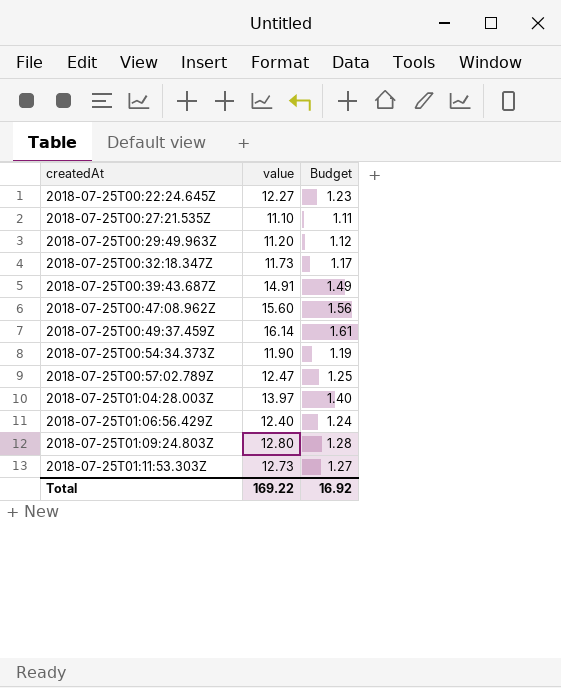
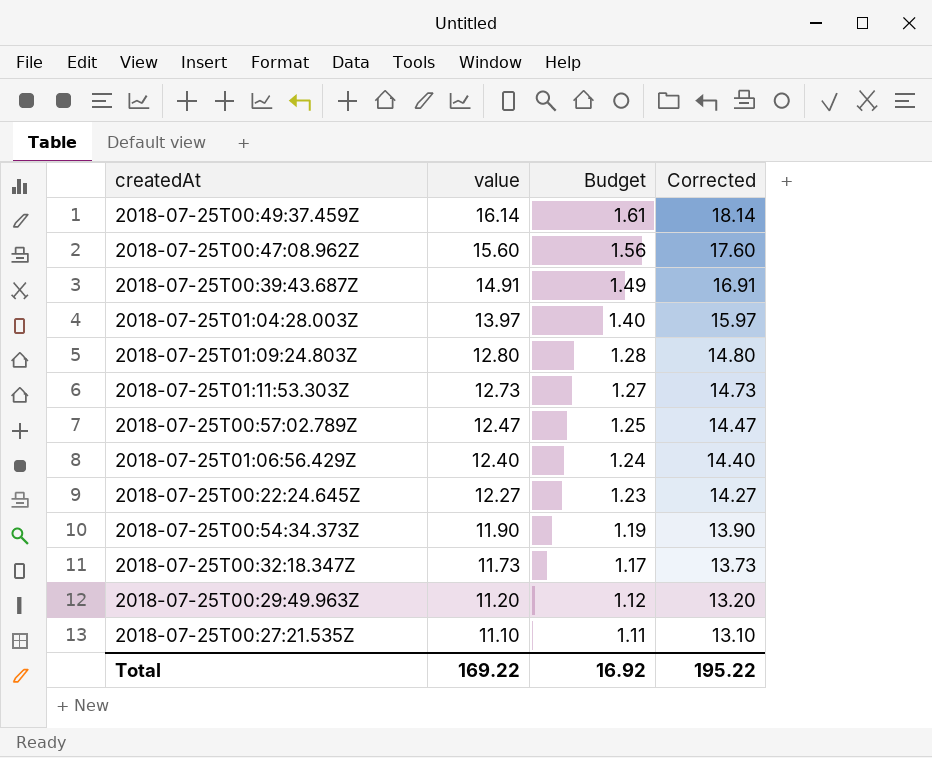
row order: createdAt ascending -> value descending
column Corrected | formula: none -> [value] + 2

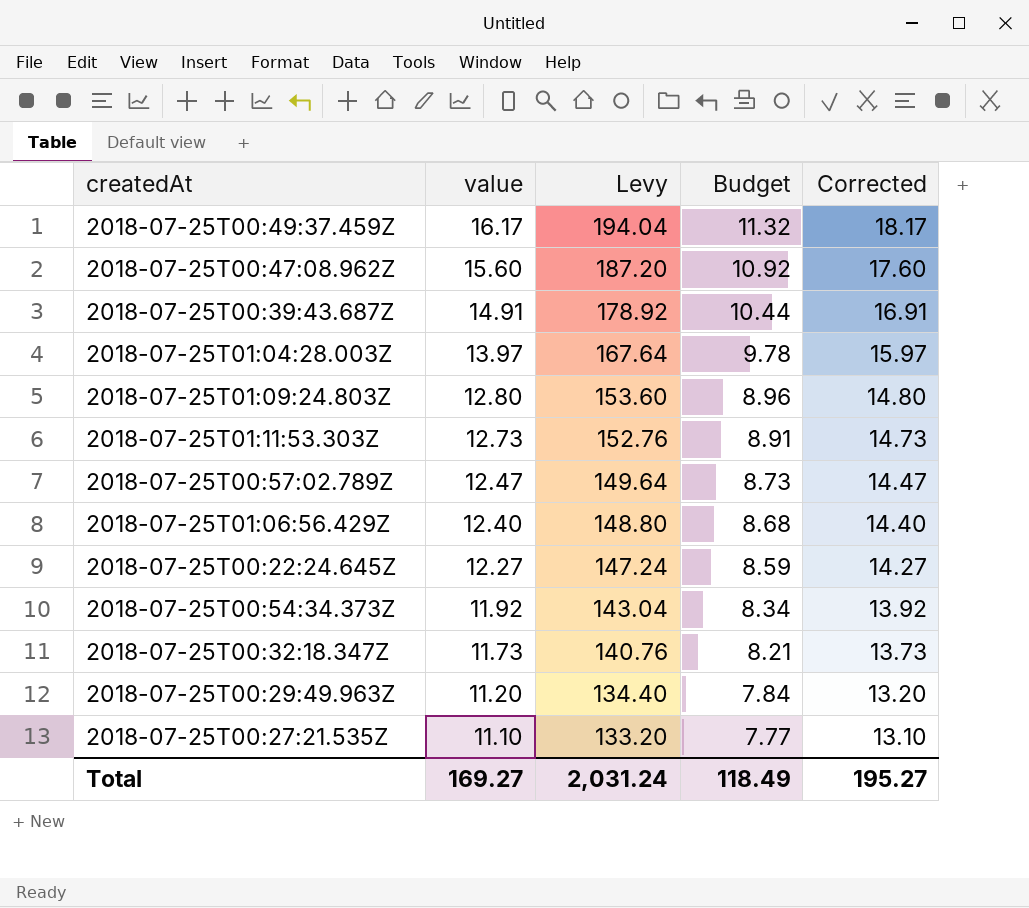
column Levy | formula: none -> [value] * 12
column Budget | formula: [value] * 0.1 -> [value] * 0.7
2018-07-25T00:49:37.459Z | value: 16.14 -> 16.17
2018-07-25T00:49:37.459Z | Corrected: 18.14 -> 18.17
2018-07-25T00:54:34.373Z | value: 11.90 -> 11.92
2018-07-25T00:54:34.373Z | Corrected: 13.90 -> 13.92
Total | value: 169.22 -> 169.27
Total | Budget: 16.92 -> 118.49
Total | Corrected: 195.22 -> 195.27

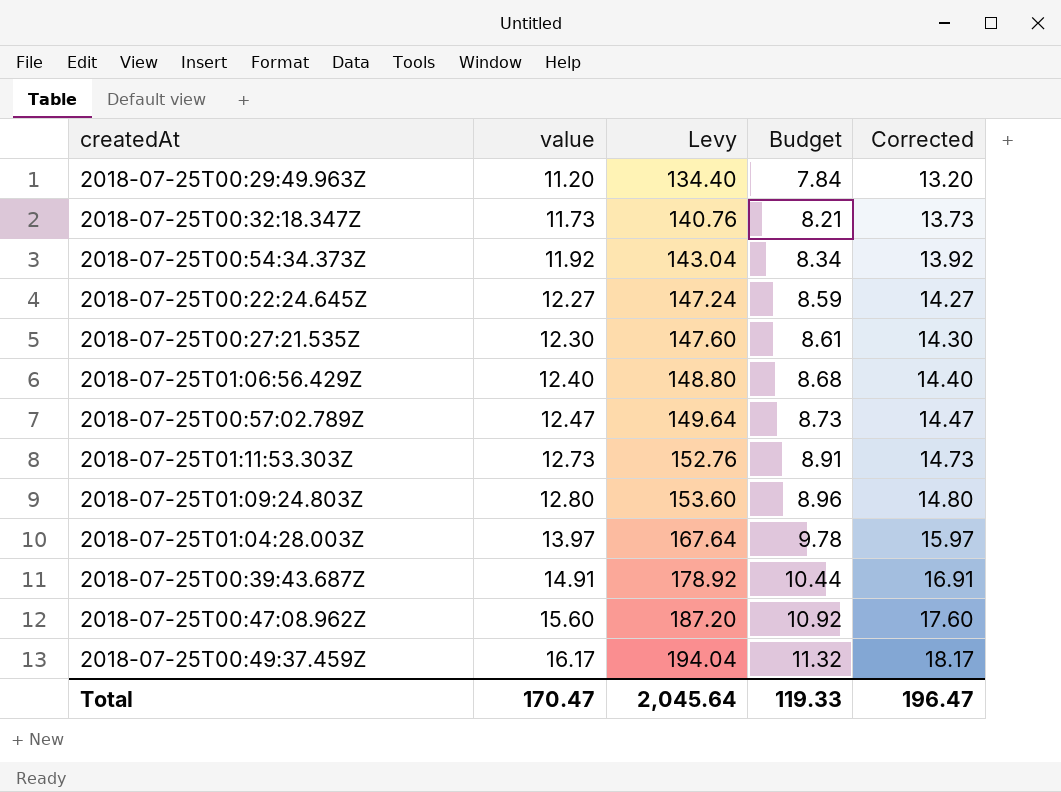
row order: value descending -> value ascending
2018-07-25T00:27:21.535Z | value: 11.10 -> 12.30
2018-07-25T00:27:21.535Z | Levy: 133.20 -> 147.60
2018-07-25T00:27:21.535Z | Budget: 7.77 -> 8.61
2018-07-25T00:27:21.535Z | Corrected: 13.10 -> 14.30
Total | value: 169.27 -> 170.47
Total | Levy: 2,031.24 -> 2,045.64
Total | Budget: 118.49 -> 119.33
Total | Corrected: 195.27 -> 196.47

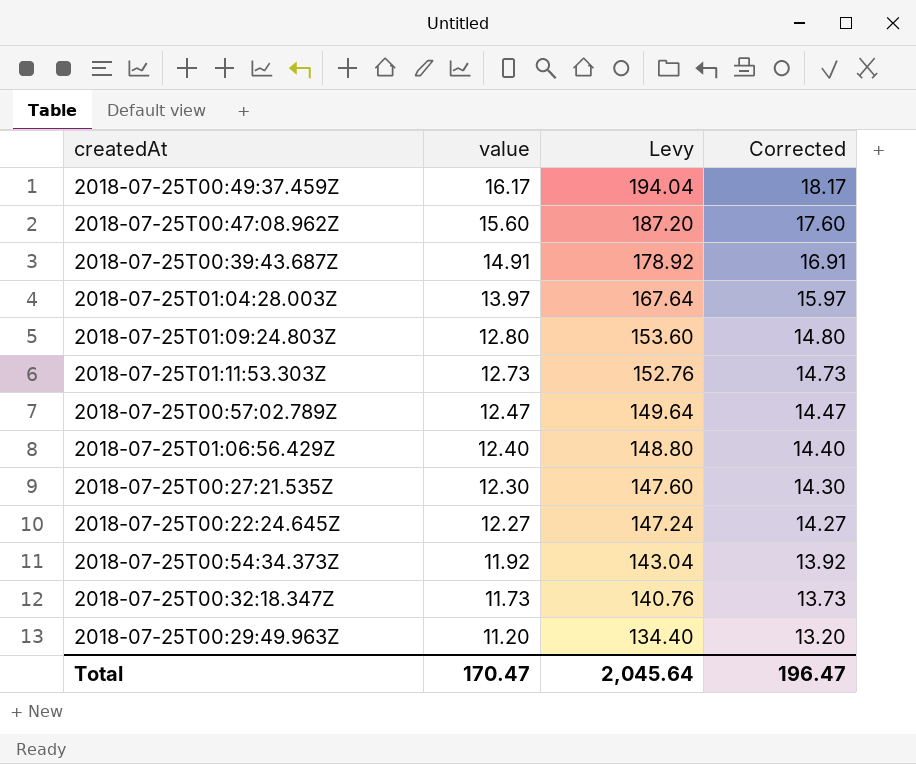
row order: value ascending -> value descending
column Budget | formula: [value] * 0.7 -> none

